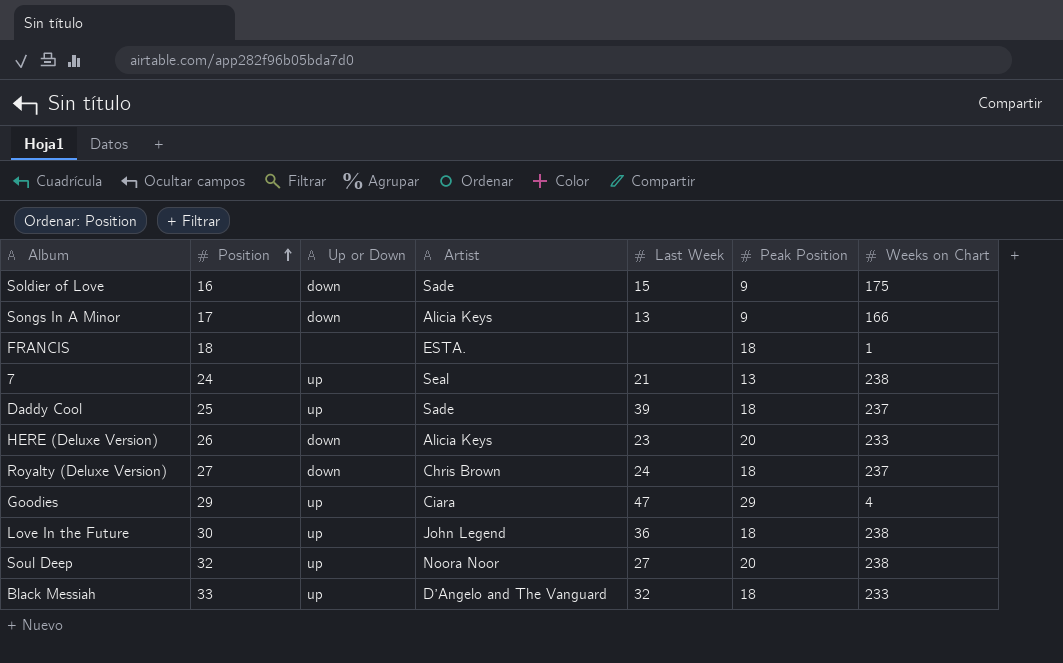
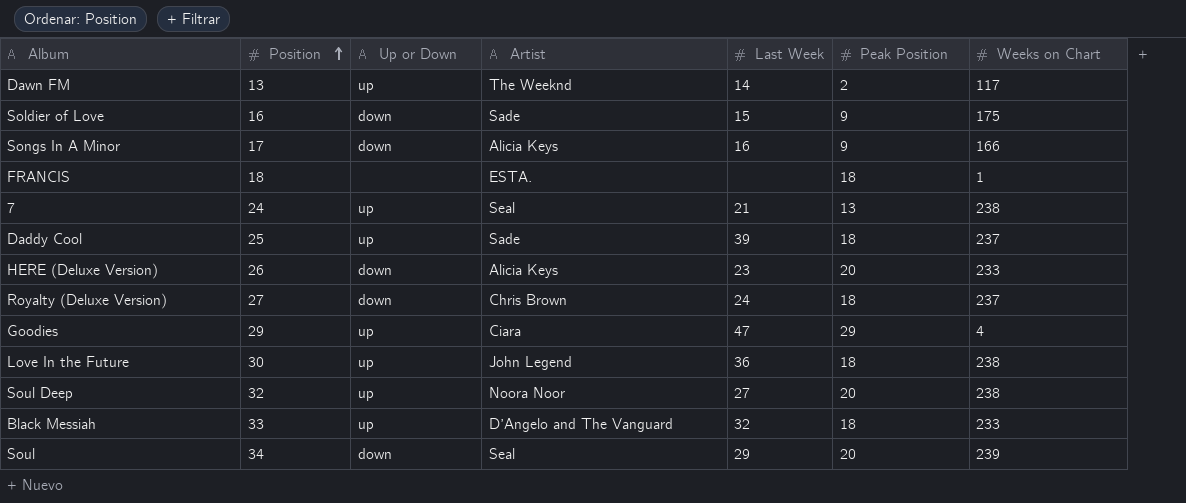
row Dawn FM: none -> 13 | up | The Weeknd | 14 | 2 | 117
Songs In A Minor | Last Week: 13 -> 16
row Soul: none -> 34 | down | Seal | 29 | 20 | 239

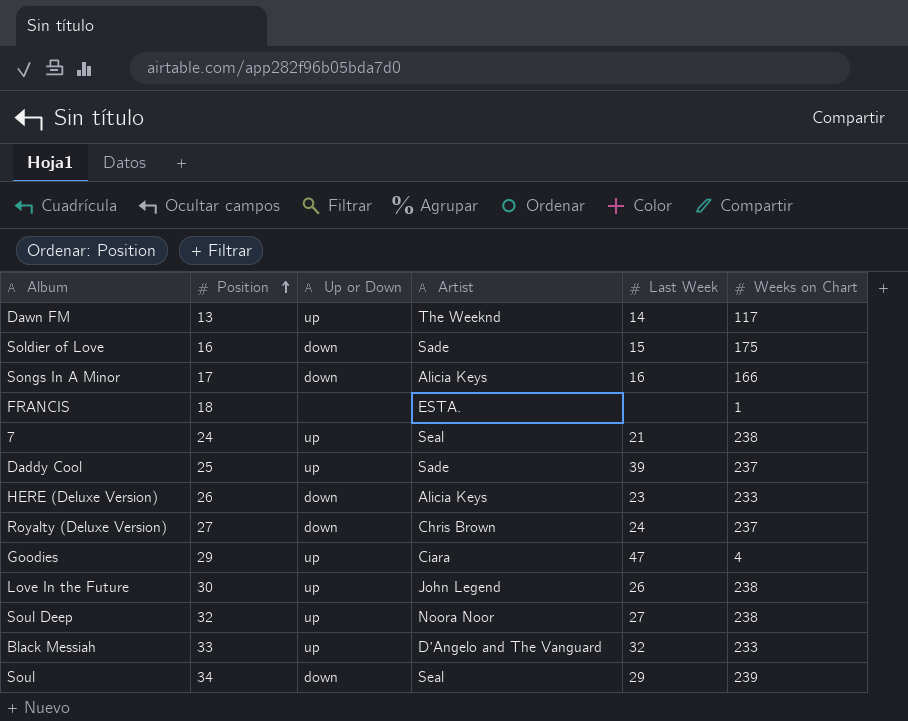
column Peak Position | position: 6 -> none
Love In the Future | Last Week: 36 -> 26

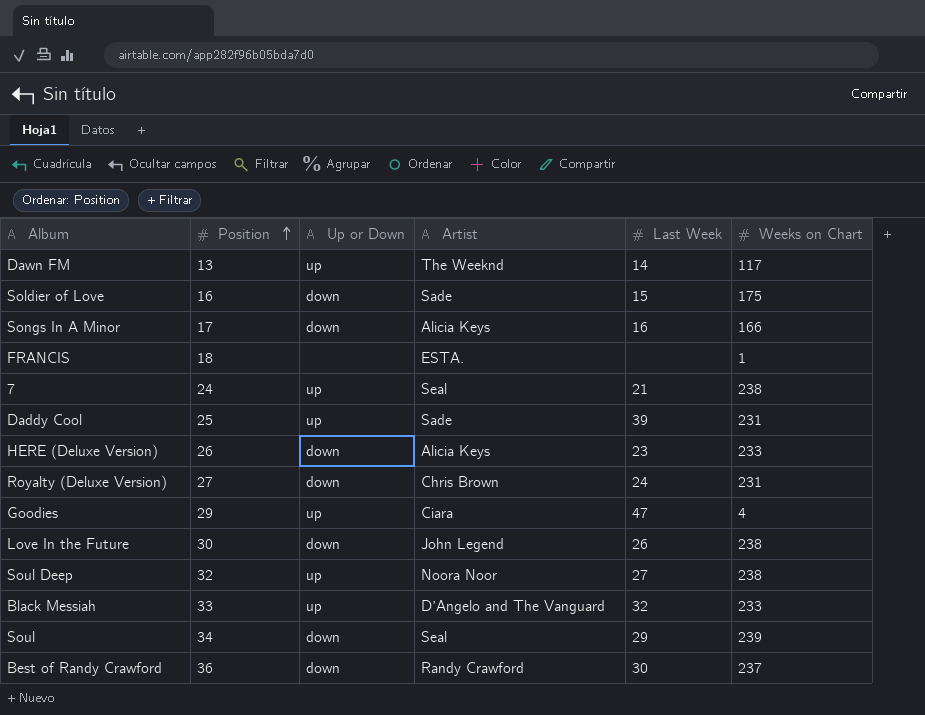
Daddy Cool | Weeks on Chart: 237 -> 231
Royalty (Deluxe Version) | Weeks on Chart: 237 -> 231
Love In the Future | Up or Down: up -> down
row Best of Randy Crawford: none -> 36 | down | Randy Crawford | 30 | 237

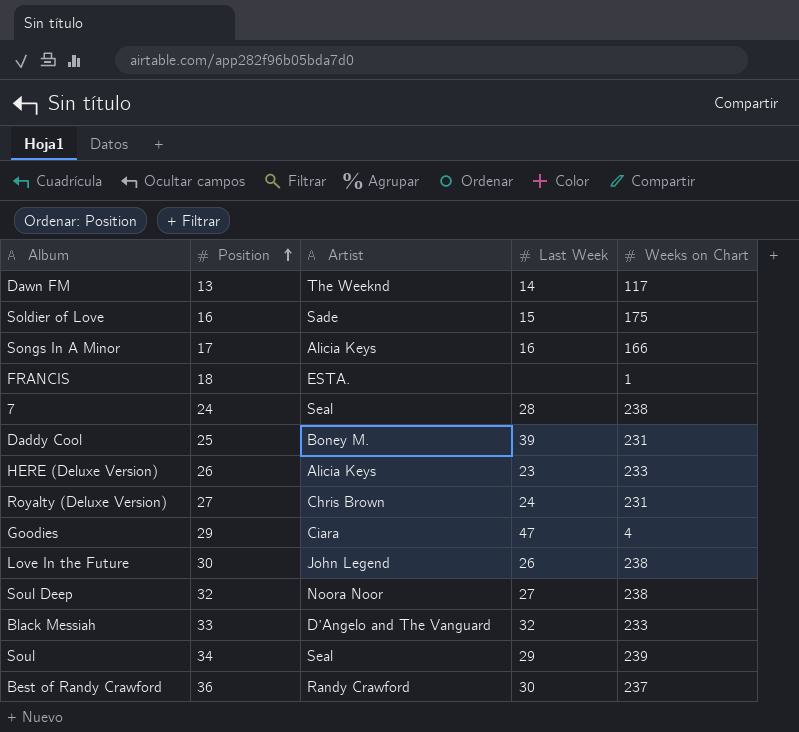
column Up or Down | position: 3 -> none
7 | Last Week: 21 -> 28
Daddy Cool | Artist: Sade -> Boney M.

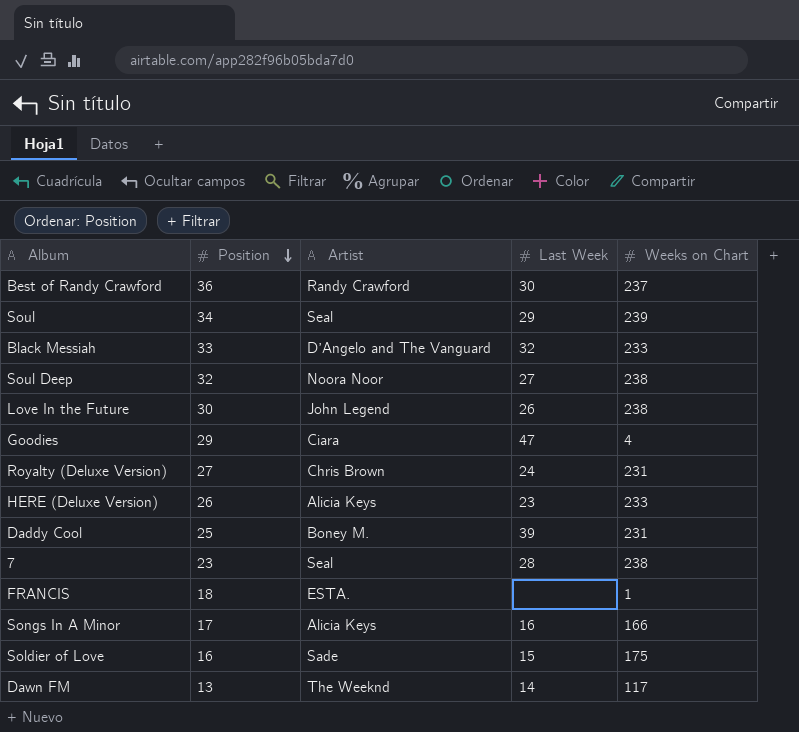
row order: Position ascending -> Position descending
7 | Position: 24 -> 23

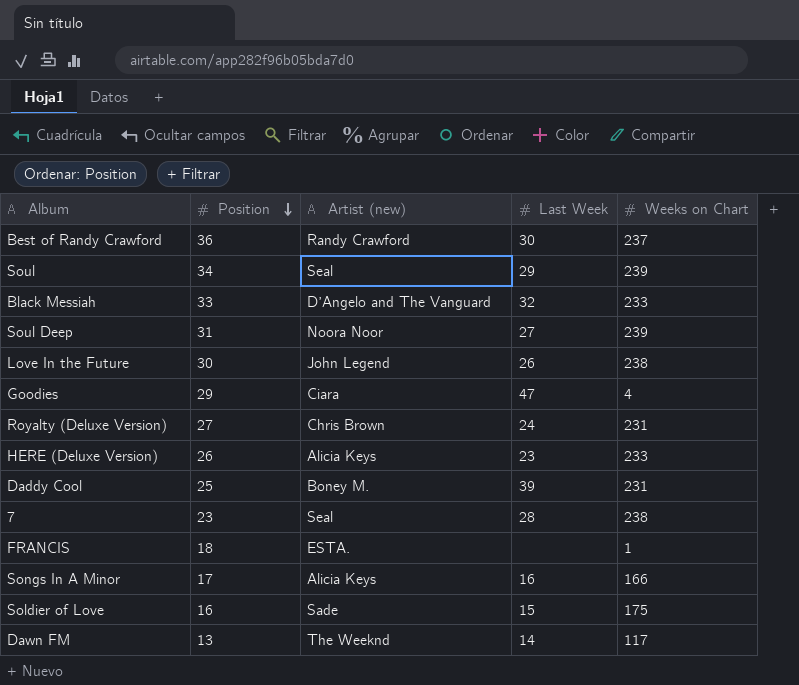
column name: Artist -> Artist (new)
Soul Deep | Position: 32 -> 31
Soul Deep | Weeks on Chart: 238 -> 239

